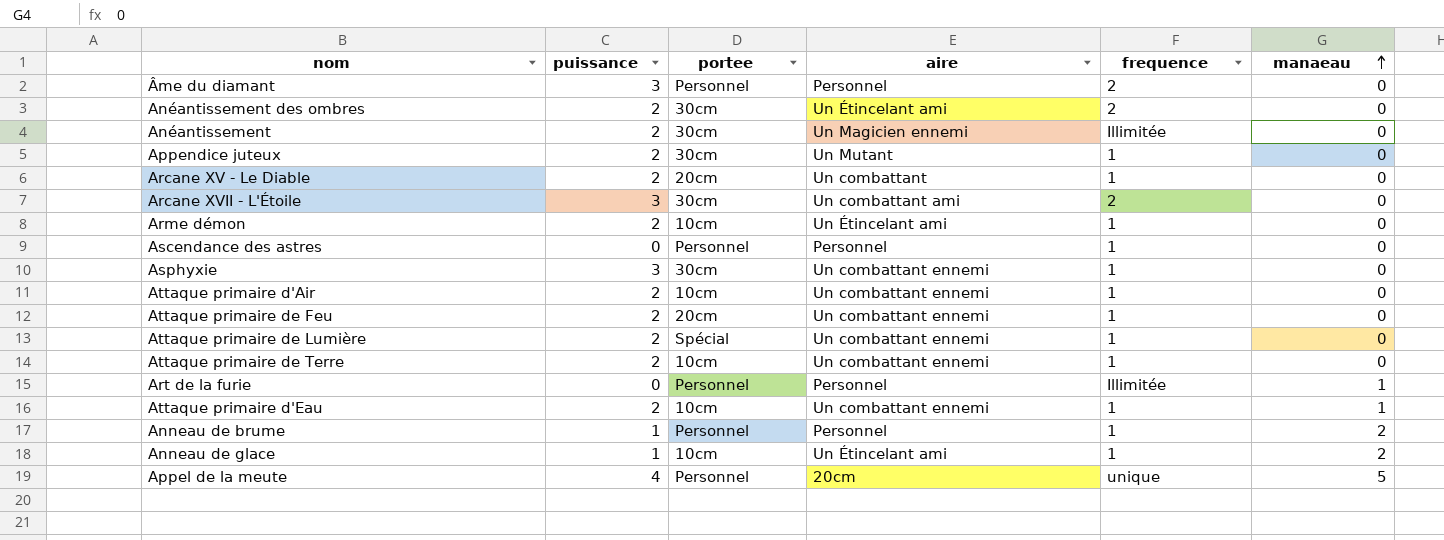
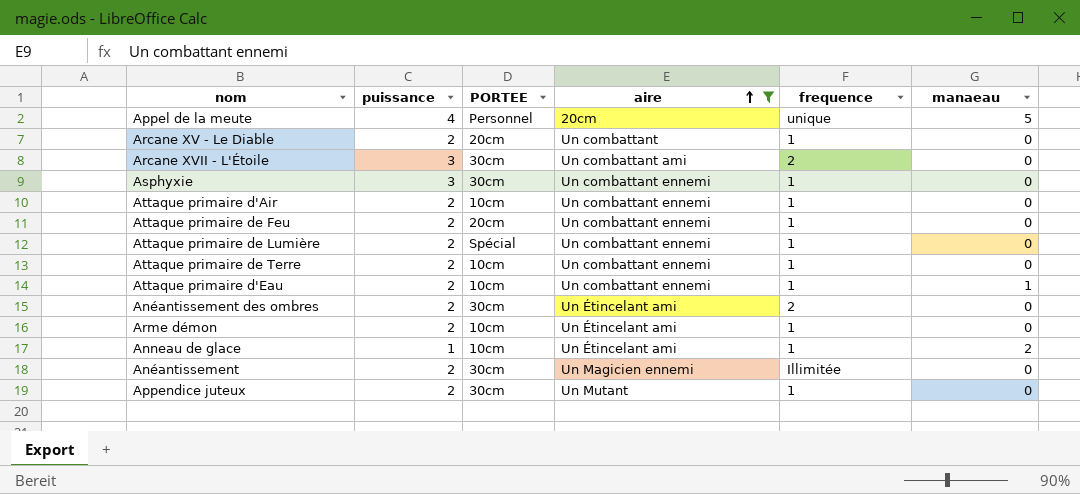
filter: none -> aire != Personnel
row order: manaeau ascending -> aire ascending
column name: portee -> PORTEE

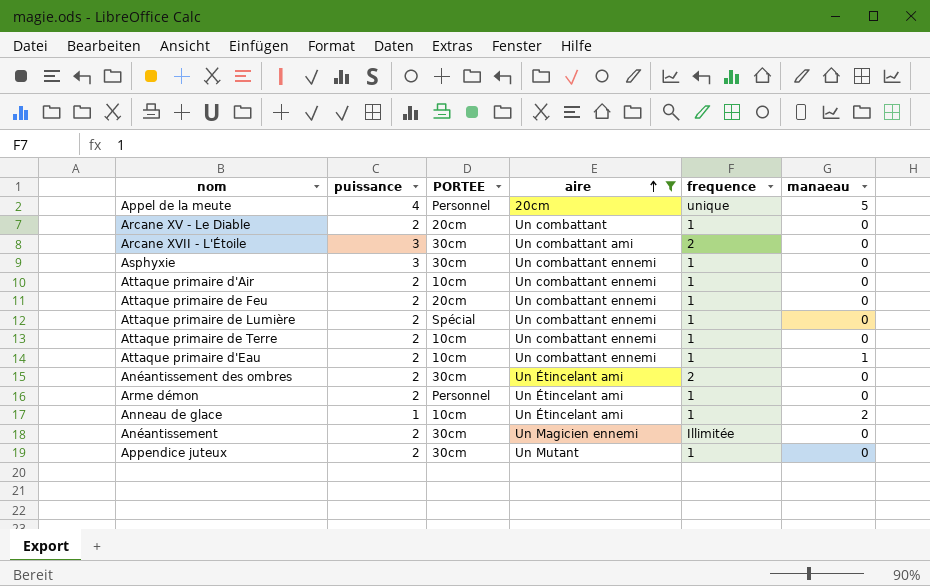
Arme démon | PORTEE: 10cm -> Personnel

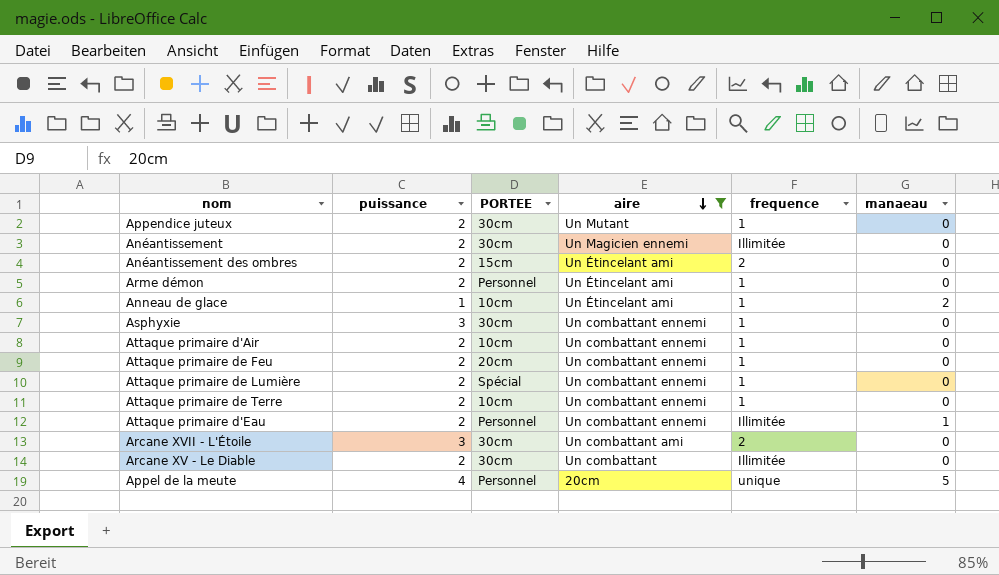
row order: aire ascending -> aire descending
Anéantissement des ombres | PORTEE: 30cm -> 15cm
Attaque primaire d'Eau | PORTEE: 10cm -> Personnel
Attaque primaire d'Eau | frequence: 1 -> Illimitée
Arcane XV - Le Diable | PORTEE: 20cm -> 30cm
Arcane XV - Le Diable | frequence: 1 -> Illimitée

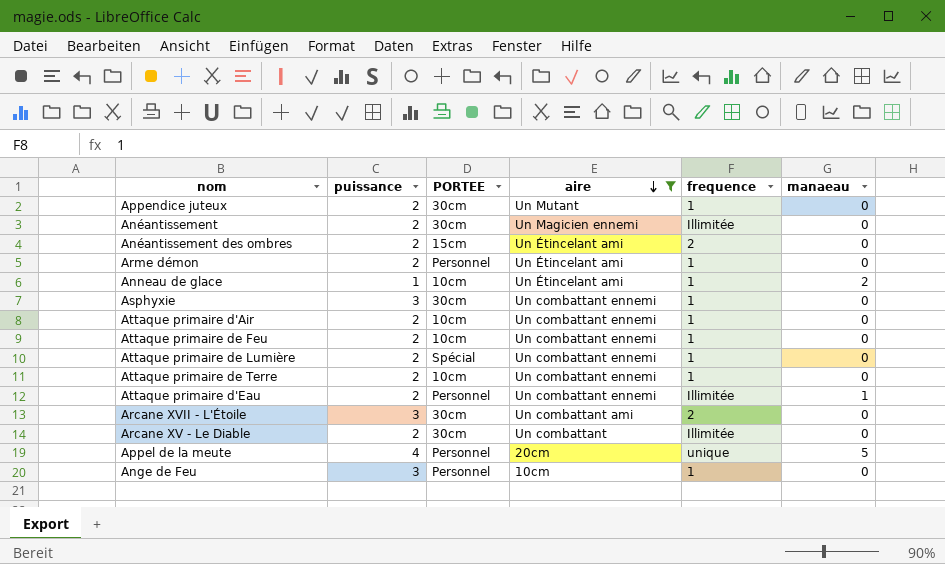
Attaque primaire de Feu | PORTEE: 20cm -> 10cm
row Ange de Feu: none -> 3 | Personnel | 10cm | 1 | 0

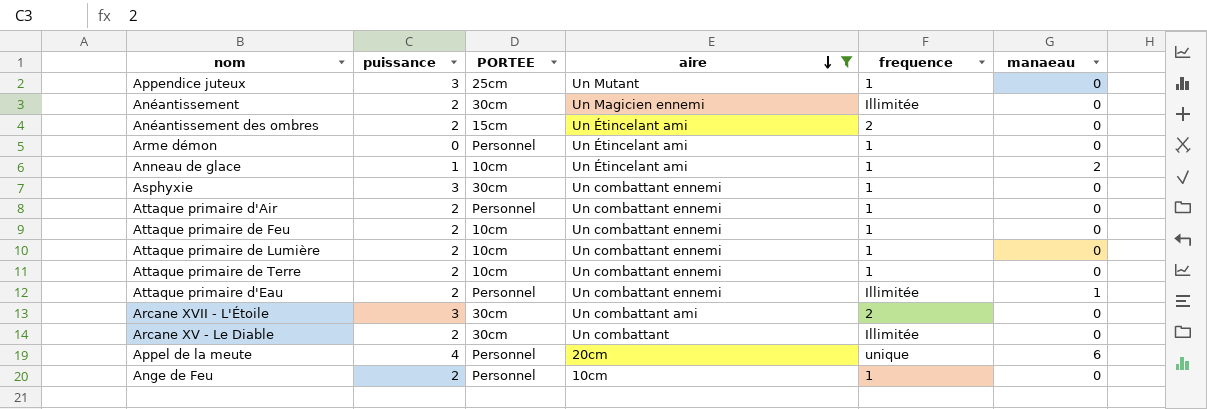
Appendice juteux | puissance: 2 -> 3
Appendice juteux | PORTEE: 30cm -> 25cm
Arme démon | puissance: 2 -> 0
Attaque primaire d'Air | PORTEE: 10cm -> Personnel
Attaque primaire de Lumière | PORTEE: Spécial -> 10cm
Appel de la meute | manaeau: 5 -> 6
Ange de Feu | puissance: 3 -> 2

